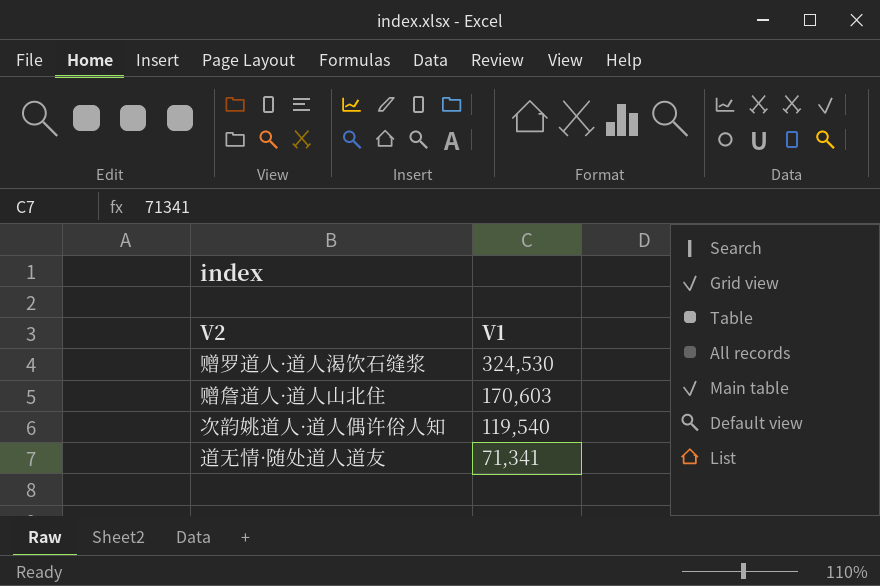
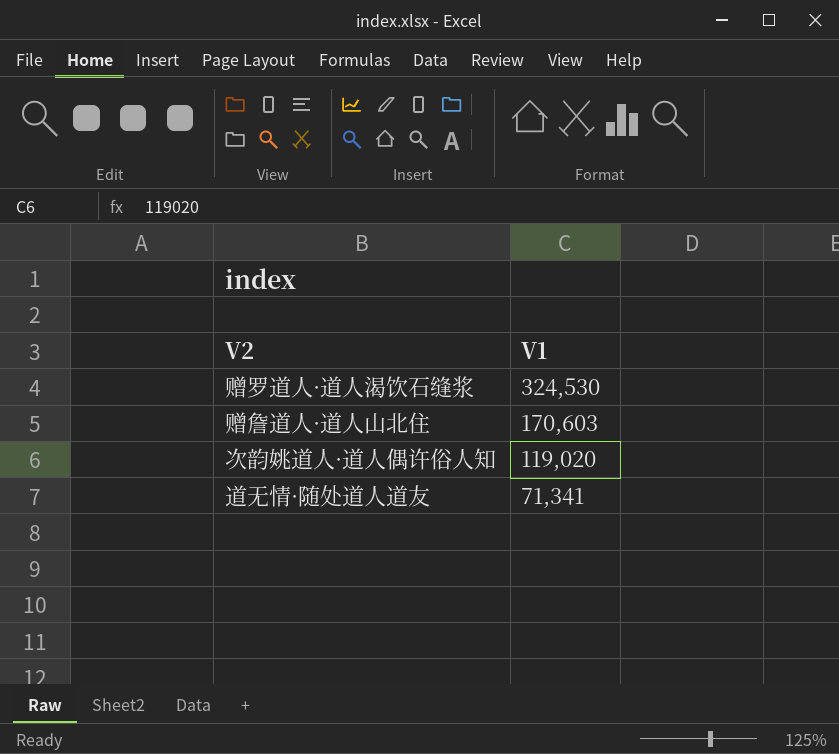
次韵姚道人·道人偶许俗人知 | V1: 119,540 -> 119,020

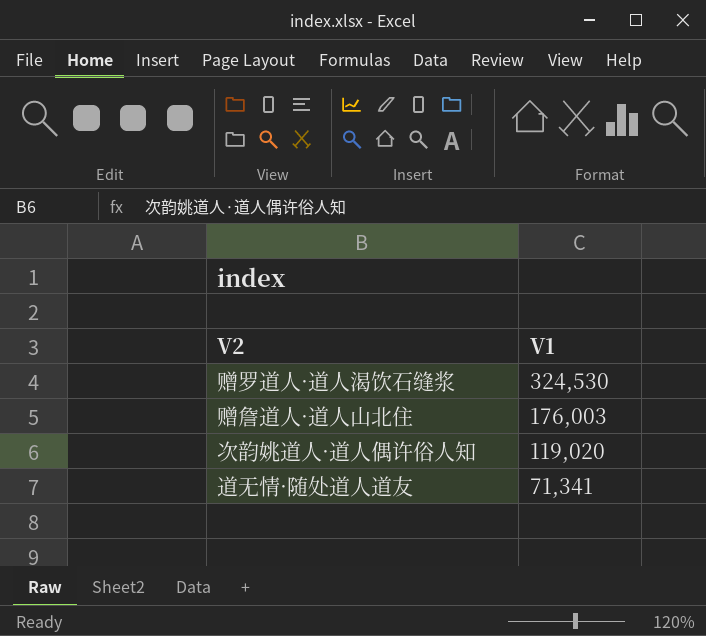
赠詹道人·道人山北住 | V1: 170,603 -> 176,003

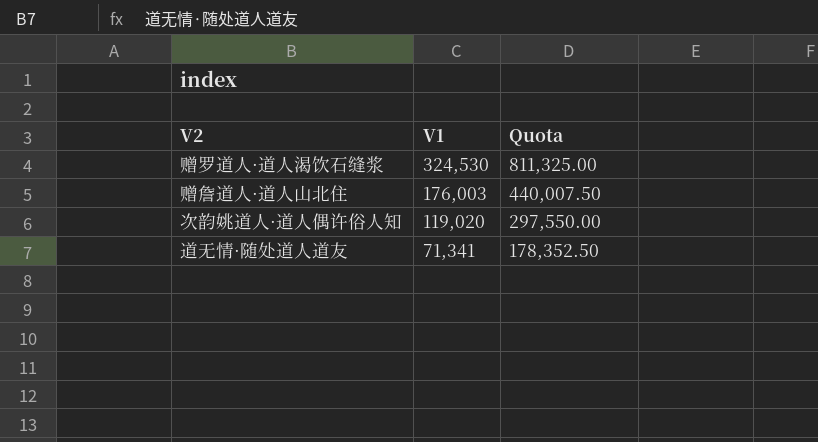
column Quota | formula: none -> [V1] * 2.5

